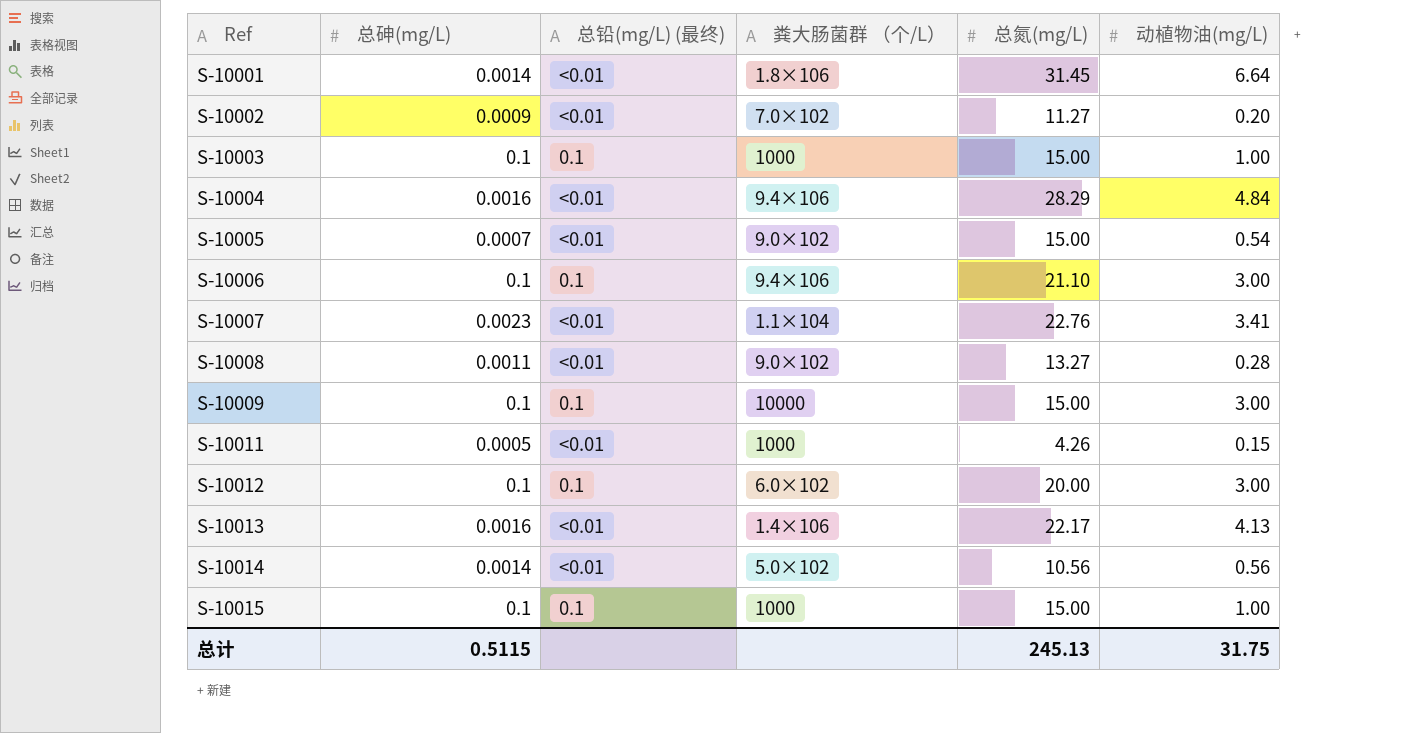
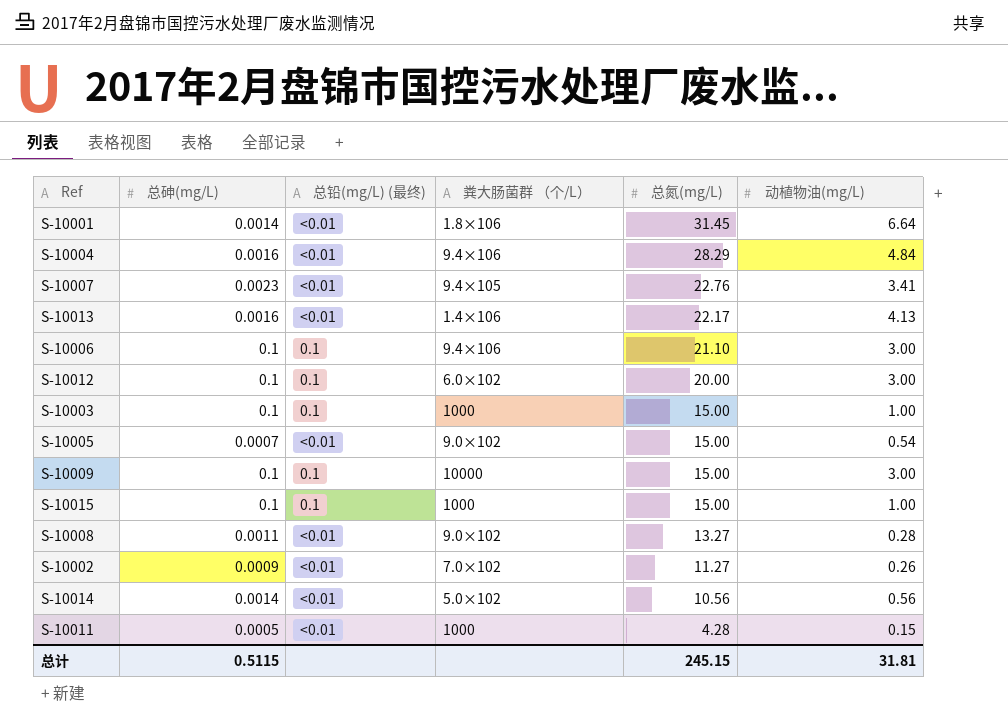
row order: Ref ascending -> 总氮(mg/L) descending
S-10007 | 粪大肠菌群 （个/L）: 1.1×104 -> 9.4×105
S-10002 | 动植物油(mg/L): 0.20 -> 0.26
S-10011 | 总氮(mg/L): 4.26 -> 4.28
总计 | 总氮(mg/L): 245.13 -> 245.15
总计 | 动植物油(mg/L): 31.75 -> 31.81

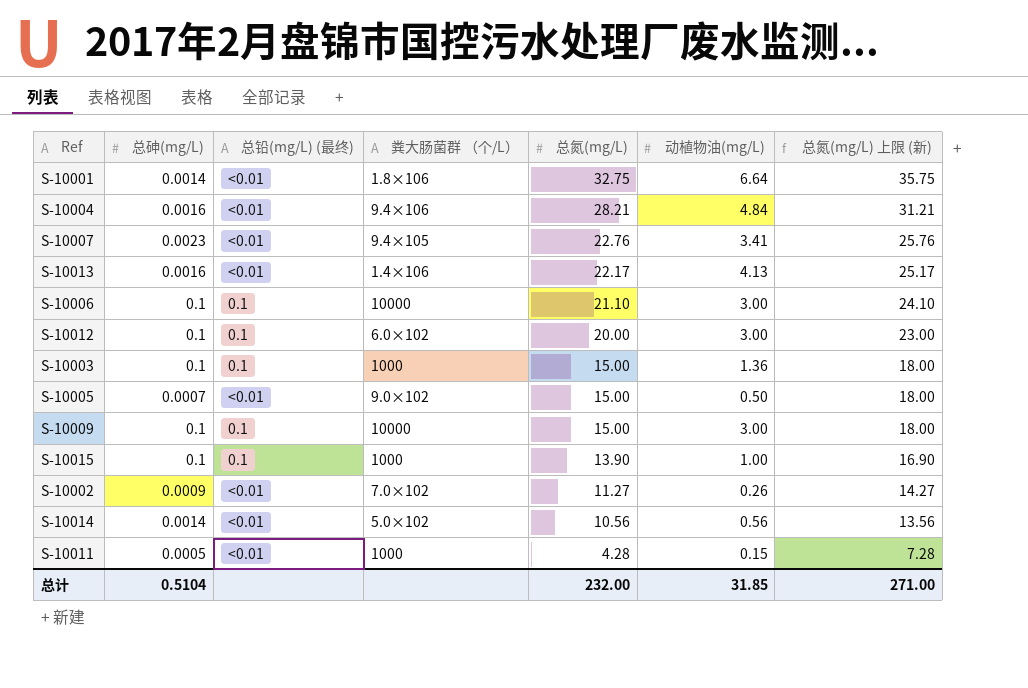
column 总氮(mg/L) 上限 (新) | formula: none -> [总氮(mg/L)] + 3
row S-10008: 0.0011 | <0.01 | 9.0×102 | 13.27 | 0.28 -> none
S-10001 | 总氮(mg/L): 31.45 -> 32.75
S-10004 | 总氮(mg/L): 28.29 -> 28.21
S-10006 | 粪大肠菌群 （个/L）: 9.4×106 -> 10000
S-10003 | 动植物油(mg/L): 1.00 -> 1.36
S-10005 | 动植物油(mg/L): 0.54 -> 0.50
S-10015 | 总氮(mg/L): 15.00 -> 13.90
总计 | 总砷(mg/L): 0.5115 -> 0.5104
总计 | 总氮(mg/L): 245.15 -> 232.00
总计 | 动植物油(mg/L): 31.81 -> 31.85

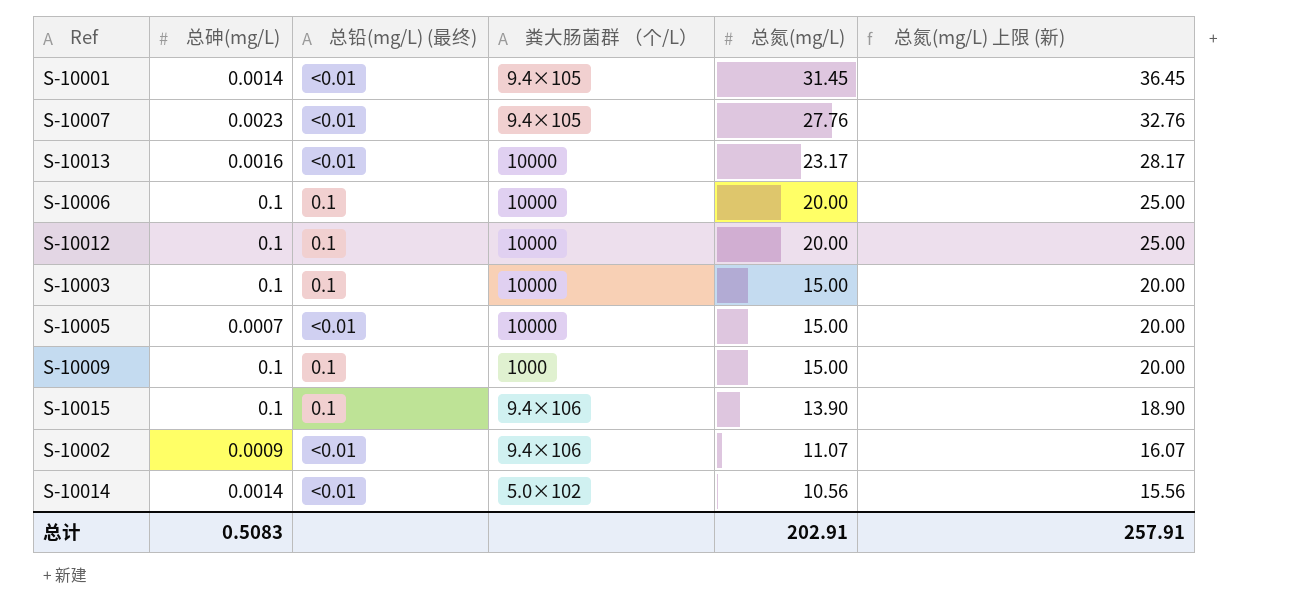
column 动植物油(mg/L) | position: 6 -> none
column 总氮(mg/L) 上限 (新) | formula: [总氮(mg/L)] + 3 -> [总氮(mg/L)] + 5
row S-10004: 0.0016 | <0.01 | 9.4×106 | 28.21 | 4.84 | 31.21 -> none
row S-10011: 0.0005 | <0.01 | 1000 | 4.28 | 0.15 | 7.28 -> none
S-10001 | 粪大肠菌群 （个/L）: 1.8×106 -> 9.4×105
S-10001 | 总氮(mg/L): 32.75 -> 31.45
S-10007 | 总氮(mg/L): 22.76 -> 27.76
S-10013 | 粪大肠菌群 （个/L）: 1.4×106 -> 10000
S-10013 | 总氮(mg/L): 22.17 -> 23.17
S-10006 | 总氮(mg/L): 21.10 -> 20.00
S-10012 | 粪大肠菌群 （个/L）: 6.0×102 -> 10000
S-10003 | 粪大肠菌群 （个/L）: 1000 -> 10000
S-10005 | 粪大肠菌群 （个/L）: 9.0×102 -> 10000
S-10009 | 粪大肠菌群 （个/L）: 10000 -> 1000
S-10015 | 粪大肠菌群 （个/L）: 1000 -> 9.4×106
S-10002 | 粪大肠菌群 （个/L）: 7.0×102 -> 9.4×106
S-10002 | 总氮(mg/L): 11.27 -> 11.07
总计 | 总砷(mg/L): 0.5104 -> 0.5083
总计 | 总氮(mg/L): 232.00 -> 202.91
总计 | 总氮(mg/L) 上限 (新): 271.00 -> 257.91

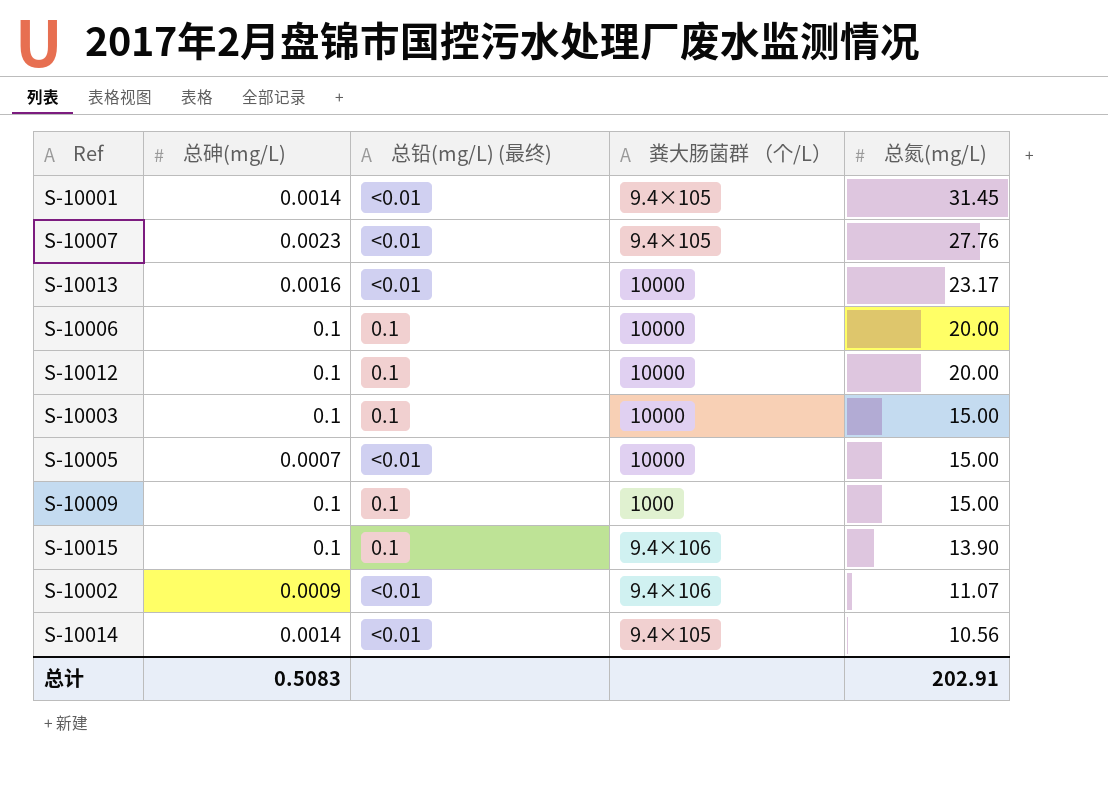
column 总氮(mg/L) 上限 (新) | formula: [总氮(mg/L)] + 5 -> none
S-10014 | 粪大肠菌群 （个/L）: 5.0×102 -> 9.4×105

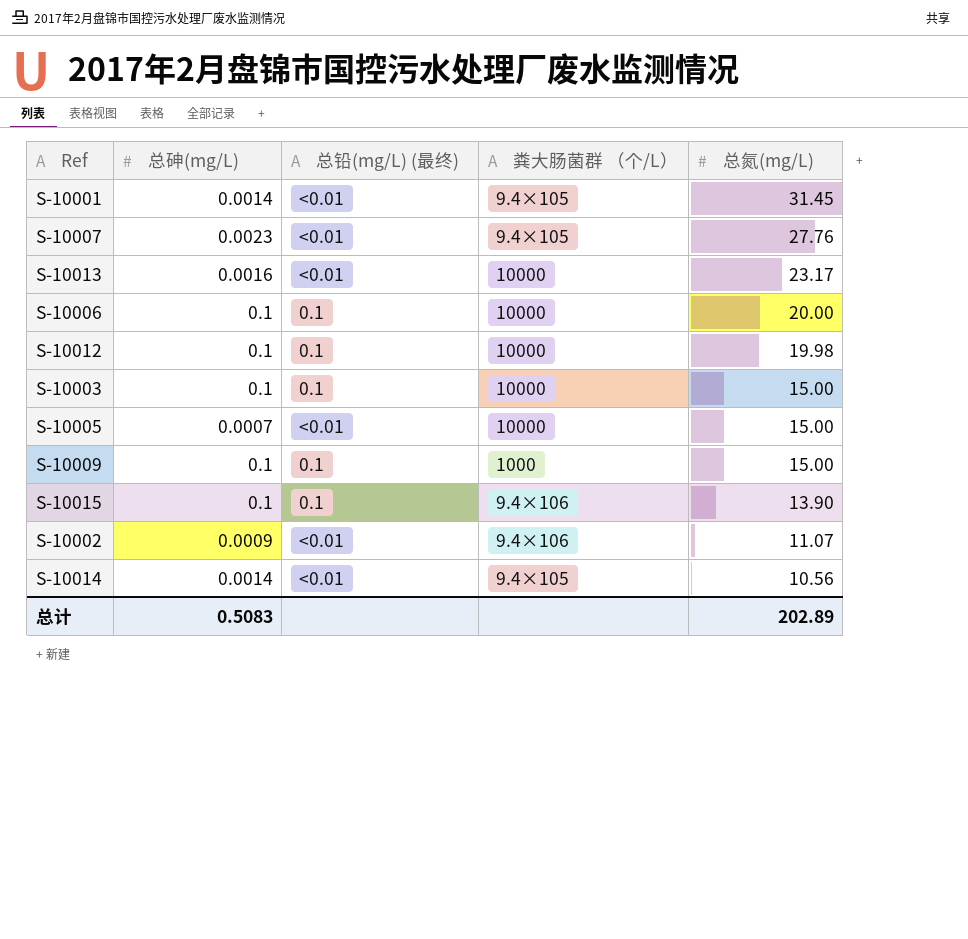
S-10012 | 总氮(mg/L): 20.00 -> 19.98
总计 | 总氮(mg/L): 202.91 -> 202.89

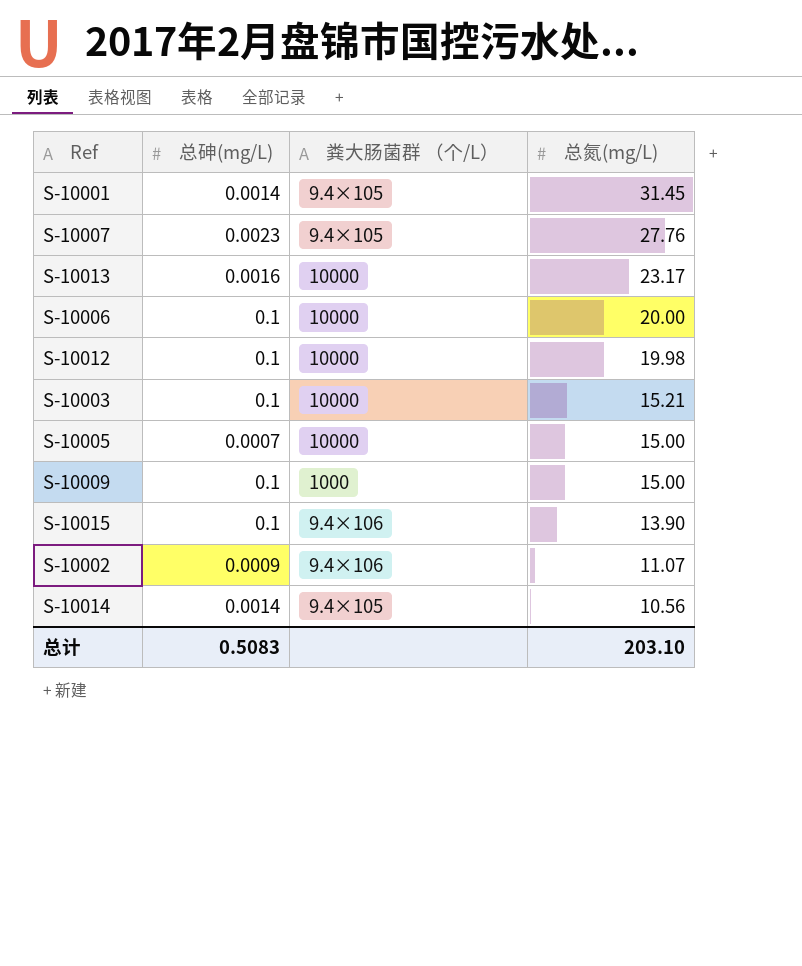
column 总铅(mg/L) (最终) | position: 3 -> none
S-10003 | 总氮(mg/L): 15.00 -> 15.21
总计 | 总氮(mg/L): 202.89 -> 203.10

